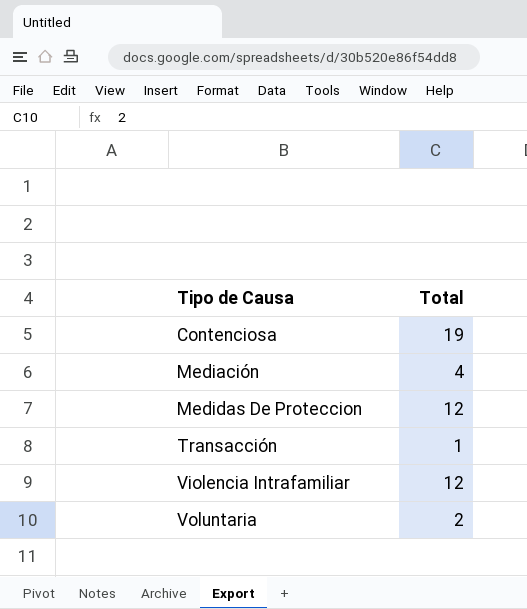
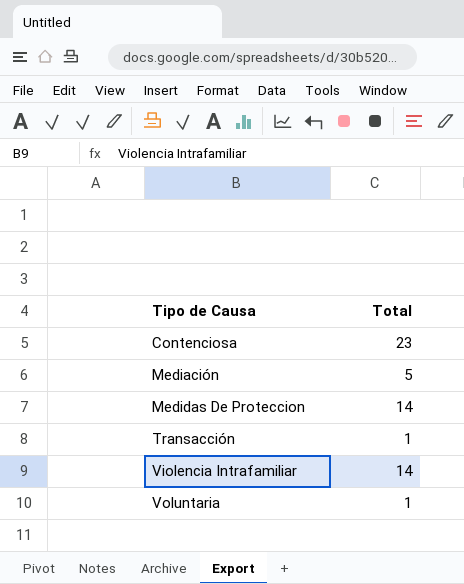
Contenciosa | Total: 19 -> 23
Mediación | Total: 4 -> 5
Medidas De Proteccion | Total: 12 -> 14
Violencia Intrafamiliar | Total: 12 -> 14
Voluntaria | Total: 2 -> 1

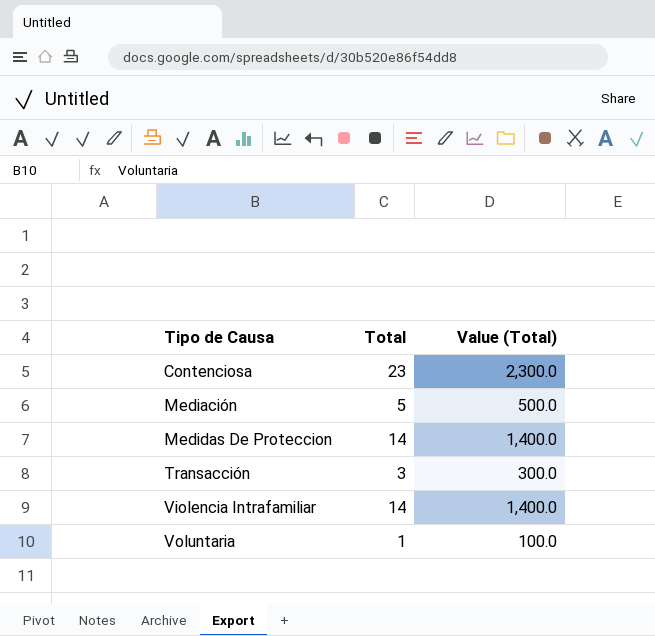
column Value (Total) | formula: none -> [Total] * 100
Transacción | Total: 1 -> 3

